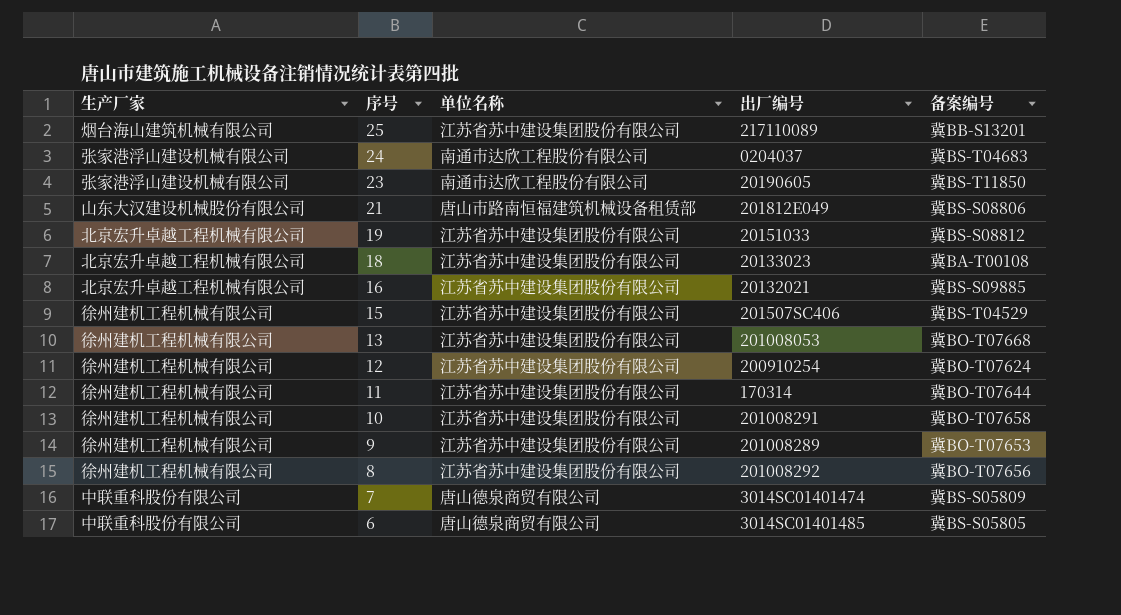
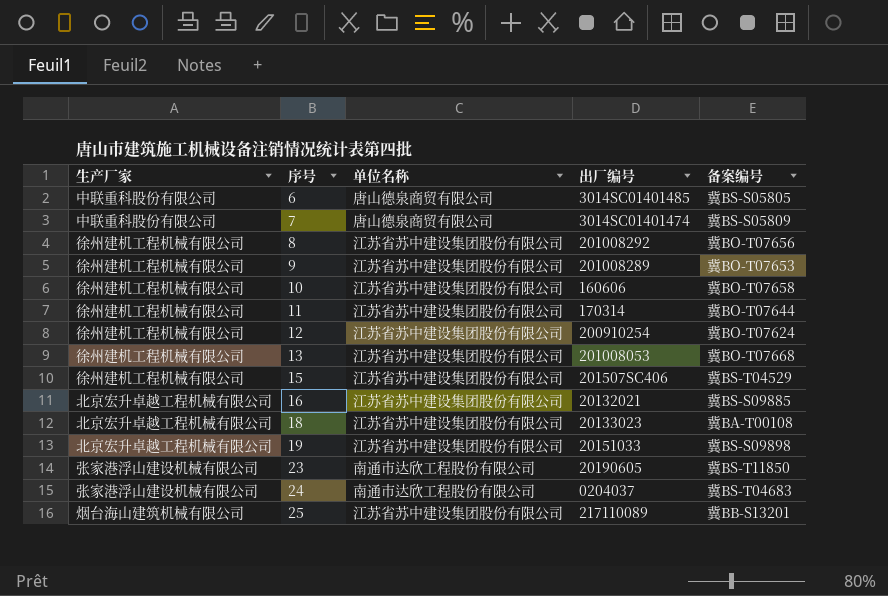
row order: 序号 descending -> 序号 ascending
row 21: 山东大汉建设机械股份有限公司 | 唐山市路南恒福建筑机械设备租赁部 | 201812E049 | 冀BS-S08806 -> none
10 | 出厂编号: 201008291 -> 160606
19 | 备案编号: 冀BS-S08812 -> 冀BS-S09898

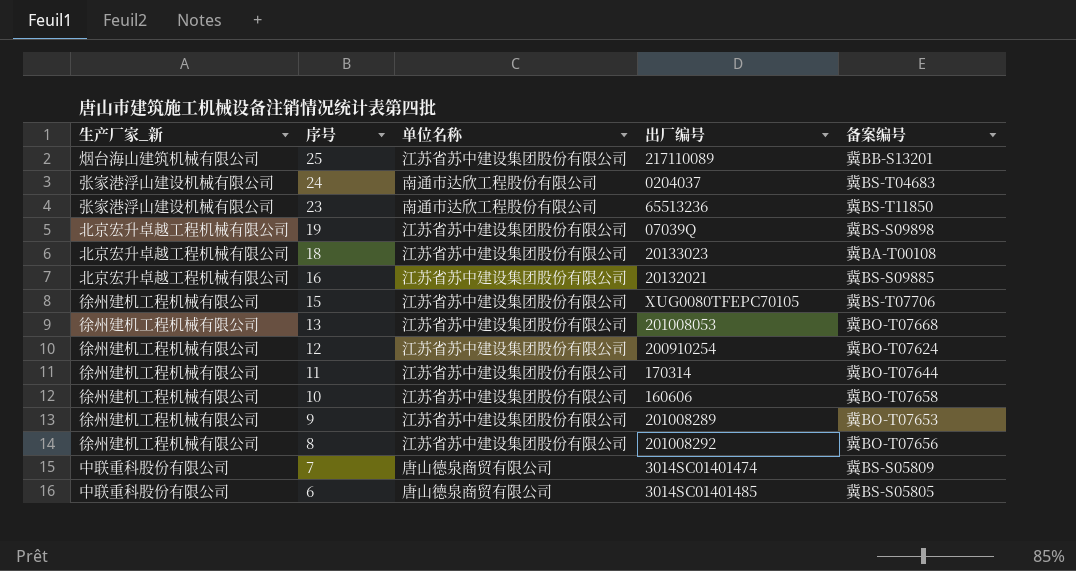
row order: 序号 ascending -> 序号 descending
column name: 生产厂家 -> 生产厂家_新
23 | 出厂编号: 20190605 -> 65513236
19 | 出厂编号: 20151033 -> 07039Q
15 | 出厂编号: 201507SC406 -> XUG0080TFEPC70105
15 | 备案编号: 冀BS-T04529 -> 冀BS-T07706

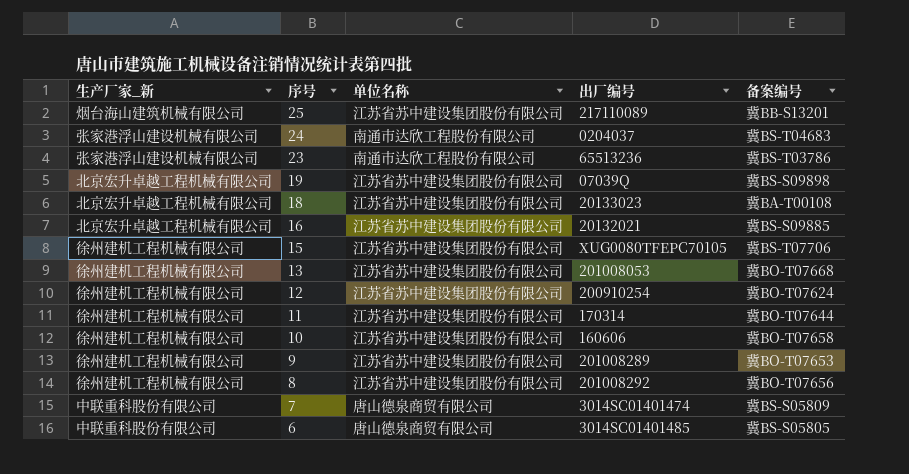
23 | 备案编号: 冀BS-T11850 -> 冀BS-T03786

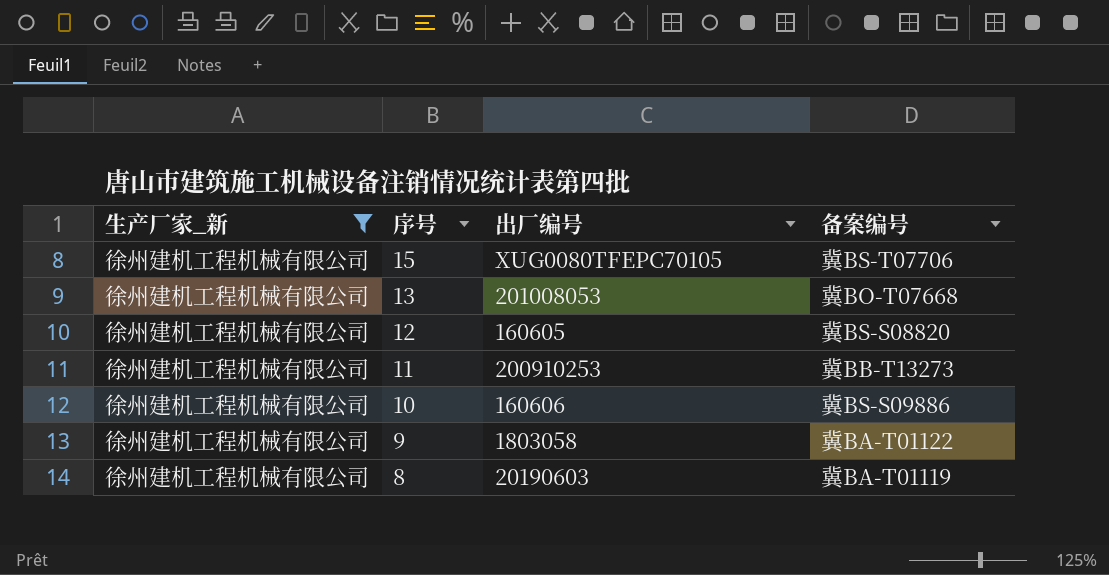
filter: none -> 生产厂家_新 = 徐州建机工程机械有限公司
column 单位名称 | position: 3 -> none
12 | 出厂编号: 200910254 -> 160605
12 | 备案编号: 冀BO-T07624 -> 冀BS-S08820
11 | 出厂编号: 170314 -> 200910253
11 | 备案编号: 冀BO-T07644 -> 冀BB-T13273
10 | 备案编号: 冀BO-T07658 -> 冀BS-S09886
9 | 出厂编号: 201008289 -> 1803058
9 | 备案编号: 冀BO-T07653 -> 冀BA-T01122
8 | 出厂编号: 201008292 -> 20190603
8 | 备案编号: 冀BO-T07656 -> 冀BA-T01119

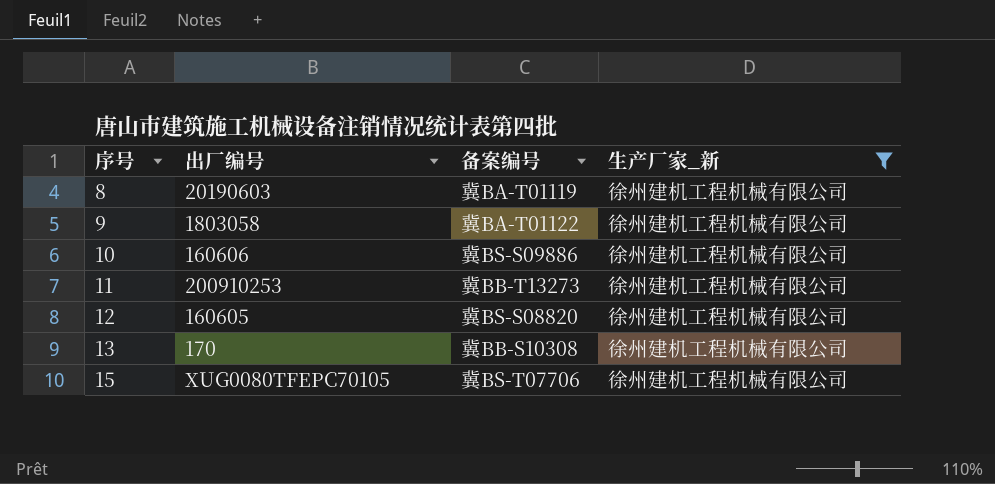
row order: 序号 descending -> 序号 ascending
column 生产厂家_新 | position: 1 -> 4
13 | 出厂编号: 201008053 -> 170
13 | 备案编号: 冀BO-T07668 -> 冀BB-S10308

